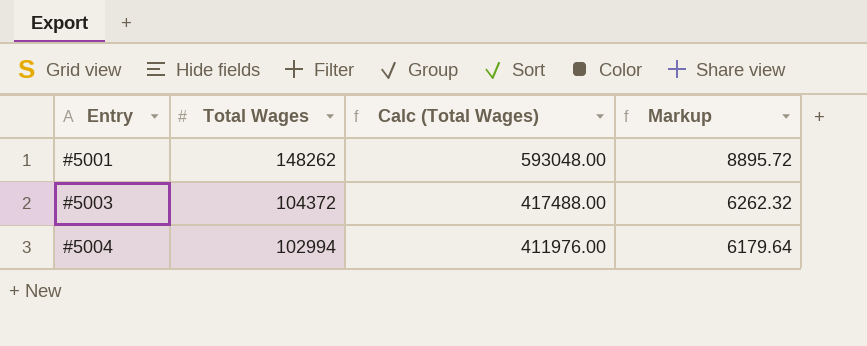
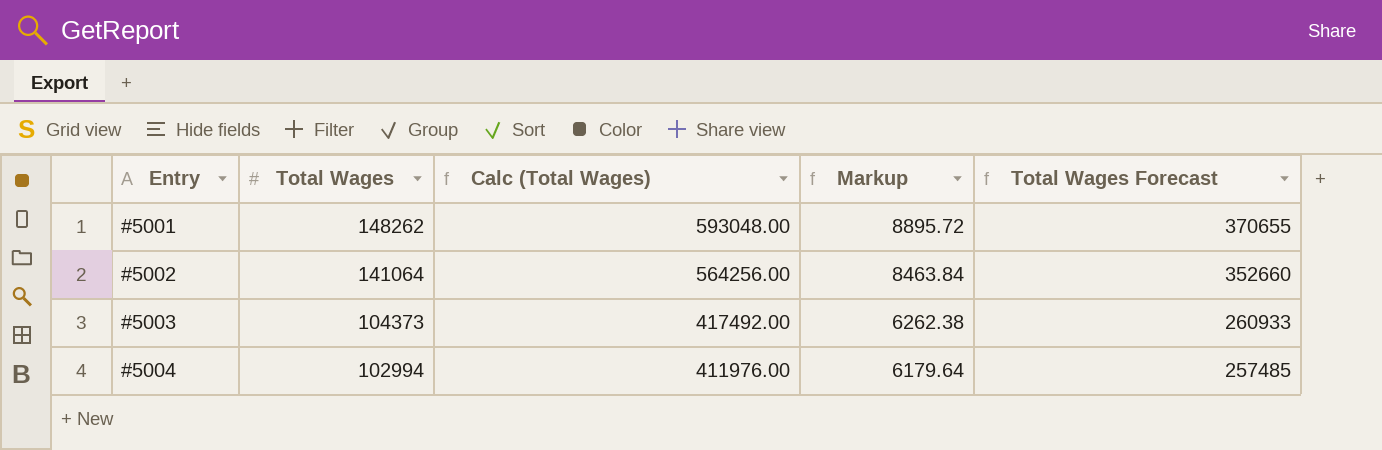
column Total Wages Forecast | formula: none -> [Total Wages] * 2.5
row #5002: none -> 141064 | 564256.00 | 8463.84 | 352660
#5003 | Total Wages: 104372 -> 104373
#5003 | Calc (Total Wages): 417488.00 -> 417492.00
#5003 | Markup: 6262.32 -> 6262.38

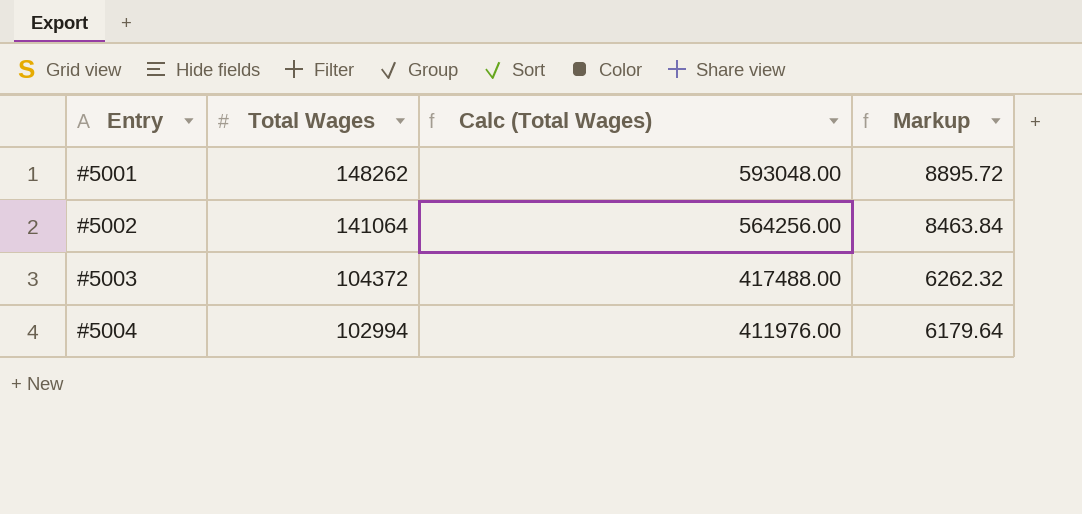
column Total Wages Forecast | formula: [Total Wages] * 2.5 -> none
#5003 | Total Wages: 104373 -> 104372
#5003 | Calc (Total Wages): 417492.00 -> 417488.00
#5003 | Markup: 6262.38 -> 6262.32

